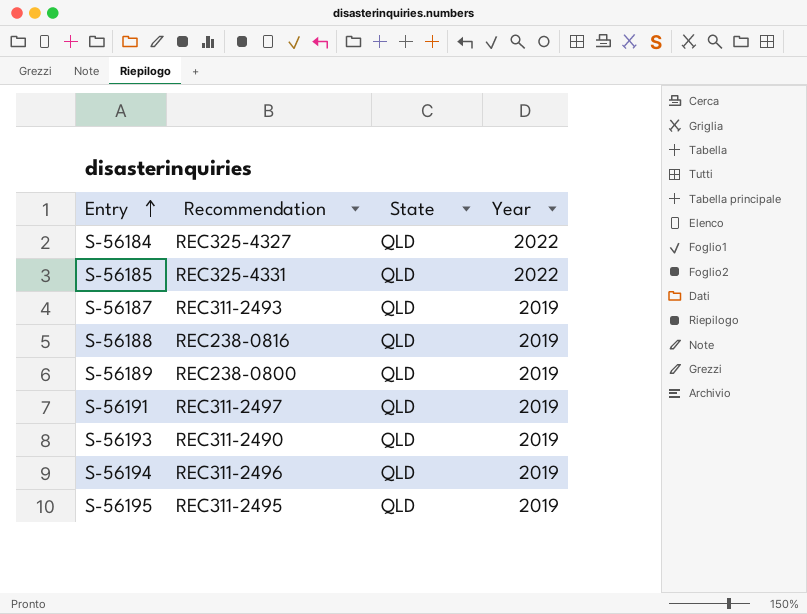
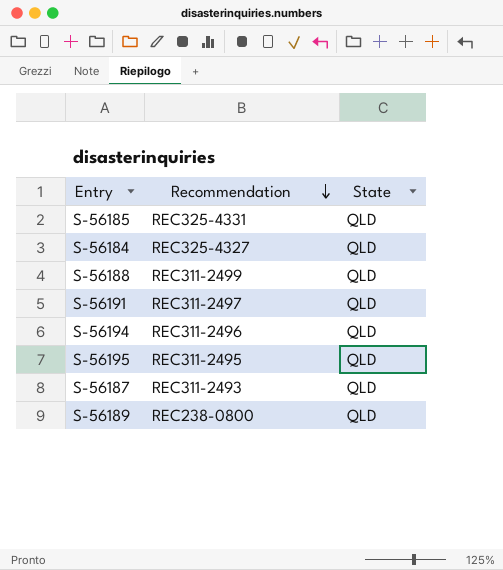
row order: Entry ascending -> Recommendation descending
column Year | position: 4 -> none
row S-56193: REC311-2490 | QLD | 2019 -> none
S-56188 | Recommendation: REC238-0816 -> REC311-2499

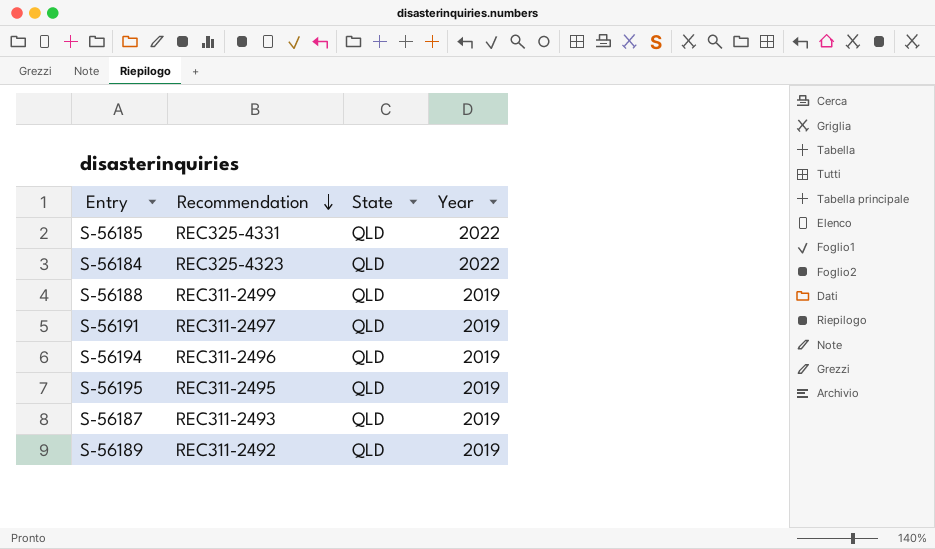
column Year | position: none -> 4
S-56184 | Recommendation: REC325-4327 -> REC325-4323
S-56189 | Recommendation: REC238-0800 -> REC311-2492

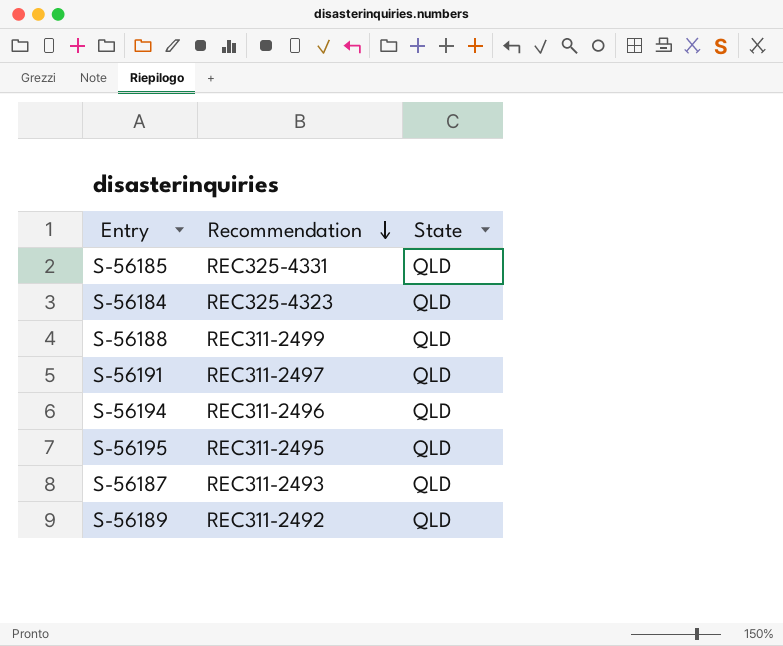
column Year | position: 4 -> none

